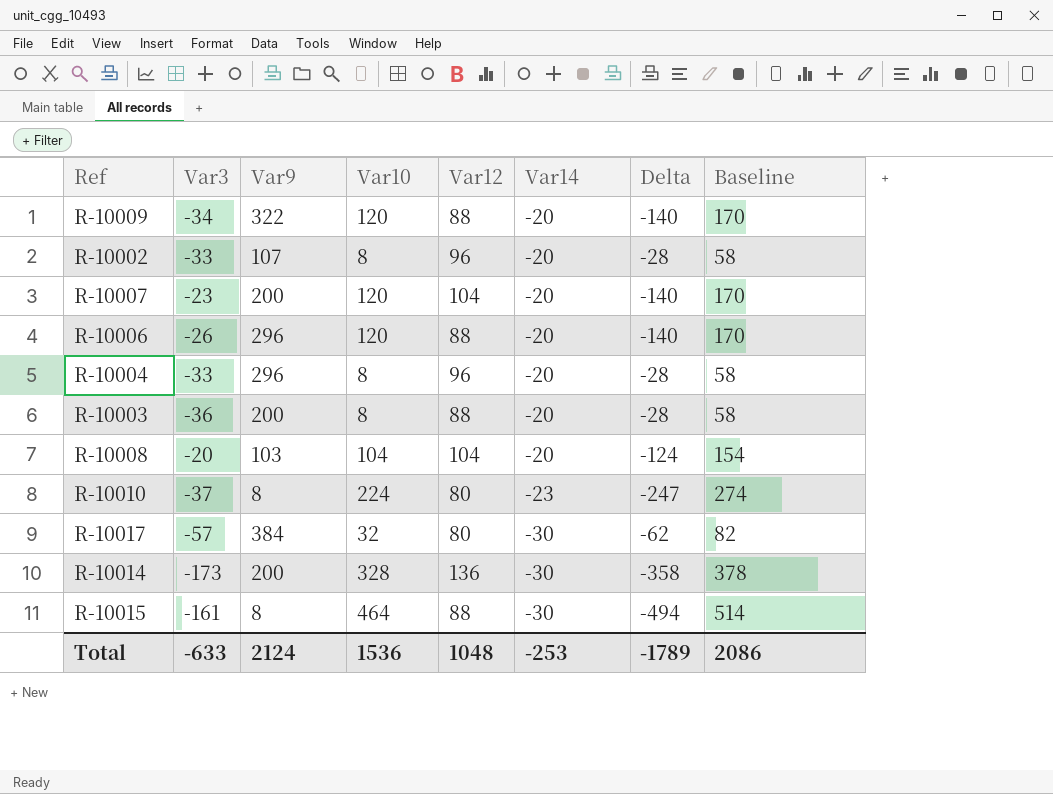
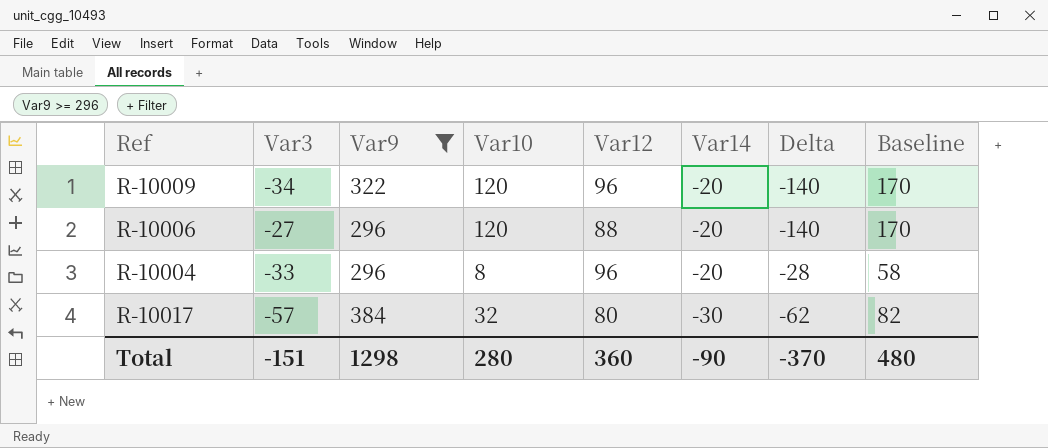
filter: none -> Var9 >= 296
R-10009 | Var12: 88 -> 96
R-10006 | Var3: -26 -> -27
Total | Var3: -633 -> -151
Total | Var9: 2124 -> 1298
Total | Var10: 1536 -> 280
Total | Var12: 1048 -> 360
Total | Var14: -253 -> -90
Total | Delta: -1789 -> -370
Total | Baseline: 2086 -> 480

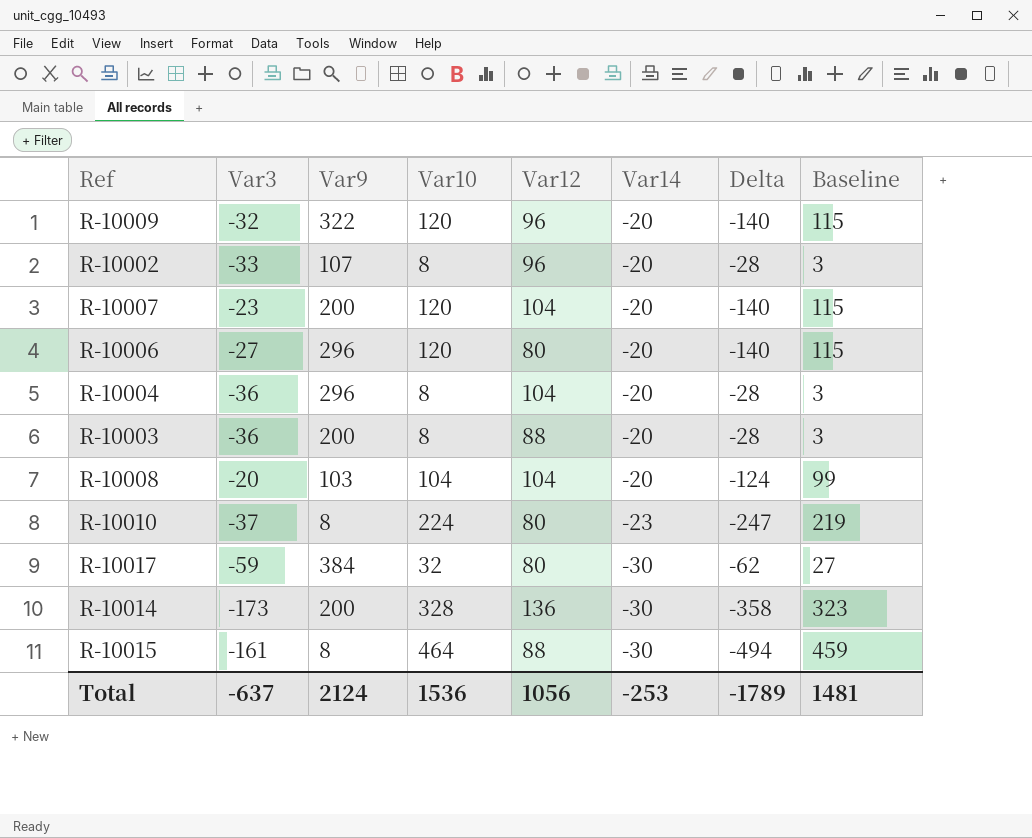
filter: Var9 >= 296 -> none
column Baseline | formula: [Var10] + 50 -> [Var10] - 5
R-10009 | Var3: -34 -> -32
R-10006 | Var12: 88 -> 80
R-10004 | Var3: -33 -> -36
R-10004 | Var12: 96 -> 104
R-10017 | Var3: -57 -> -59
Total | Var3: -151 -> -637
Total | Var9: 1298 -> 2124
Total | Var10: 280 -> 1536
Total | Var12: 360 -> 1056
Total | Var14: -90 -> -253
Total | Delta: -370 -> -1789
Total | Baseline: 480 -> 1481

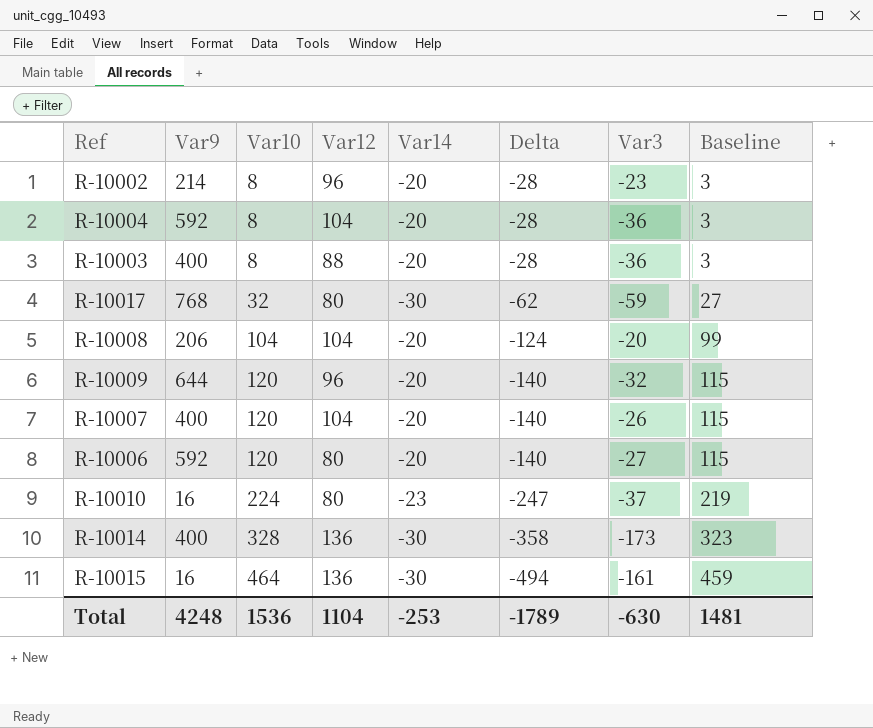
row order: Var14 descending -> Var10 ascending
column Var3 | position: 2 -> 7
R-10002 | Var9: 107 -> 214
R-10002 | Var3: -33 -> -23
R-10004 | Var9: 296 -> 592
R-10003 | Var9: 200 -> 400
R-10017 | Var9: 384 -> 768
R-10008 | Var9: 103 -> 206
R-10009 | Var9: 322 -> 644
R-10007 | Var9: 200 -> 400
R-10007 | Var3: -23 -> -26
R-10006 | Var9: 296 -> 592
R-10010 | Var9: 8 -> 16
R-10014 | Var9: 200 -> 400
R-10015 | Var9: 8 -> 16
R-10015 | Var12: 88 -> 136
Total | Var9: 2124 -> 4248
Total | Var12: 1056 -> 1104
Total | Var3: -637 -> -630

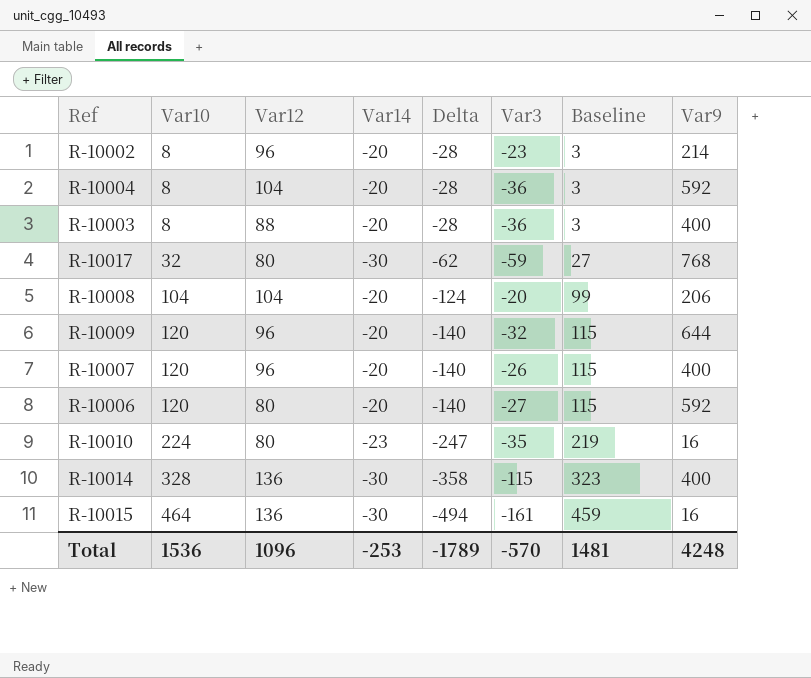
column Var9 | position: 2 -> 8
R-10007 | Var12: 104 -> 96
R-10010 | Var3: -37 -> -35
R-10014 | Var3: -173 -> -115
Total | Var12: 1104 -> 1096
Total | Var3: -630 -> -570

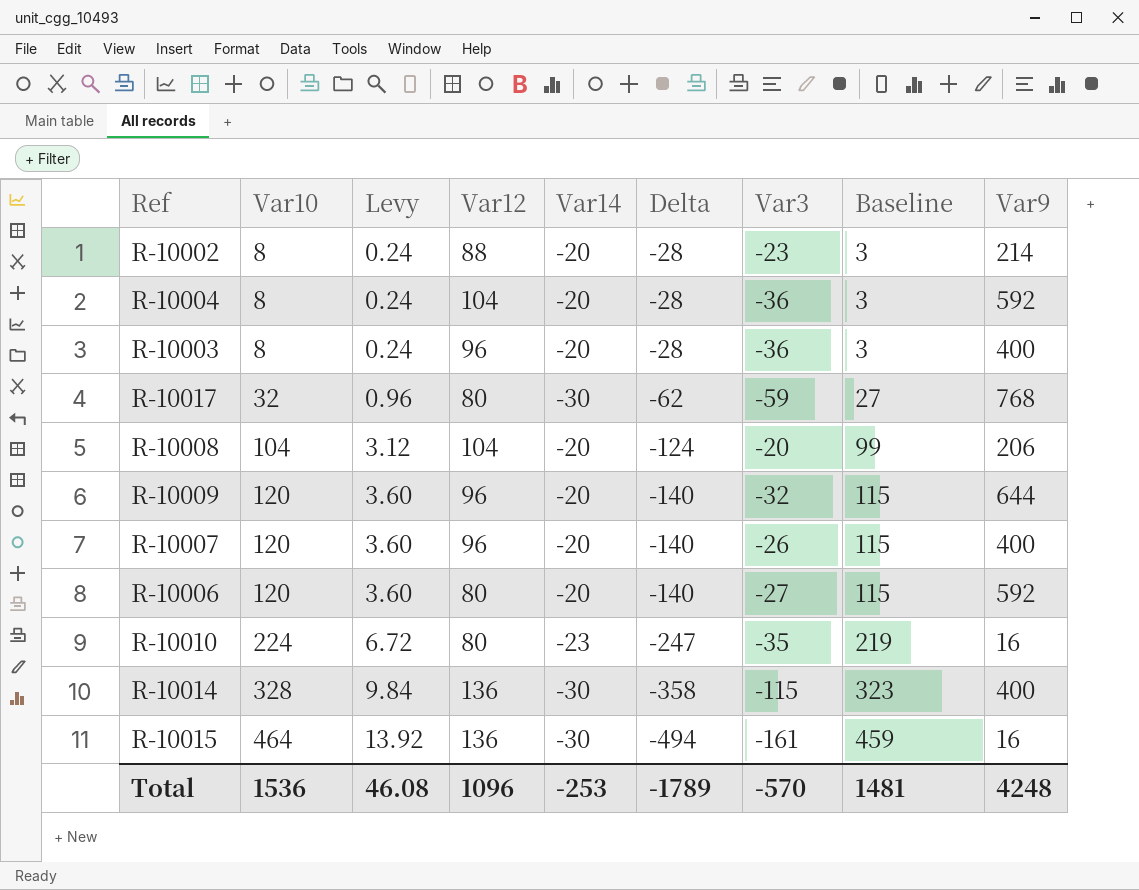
column Levy | formula: none -> [Var10] * 0.03
R-10002 | Var12: 96 -> 88
R-10003 | Var12: 88 -> 96

